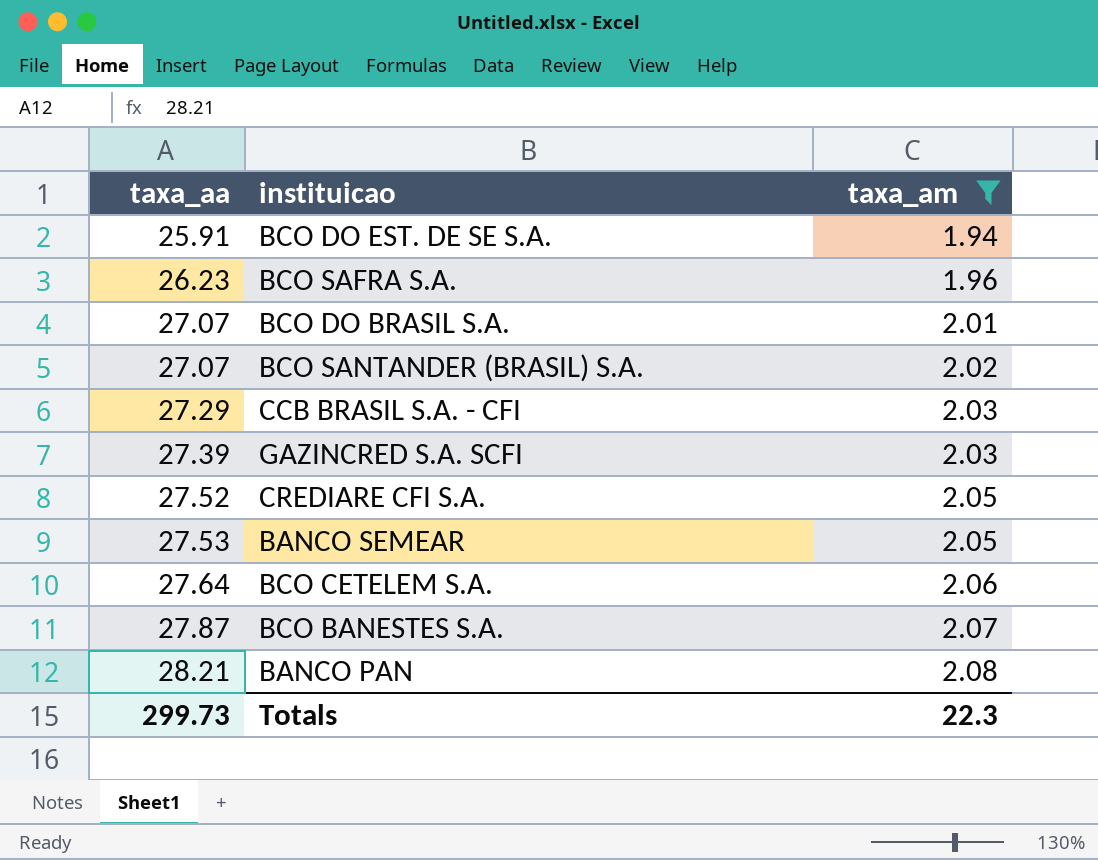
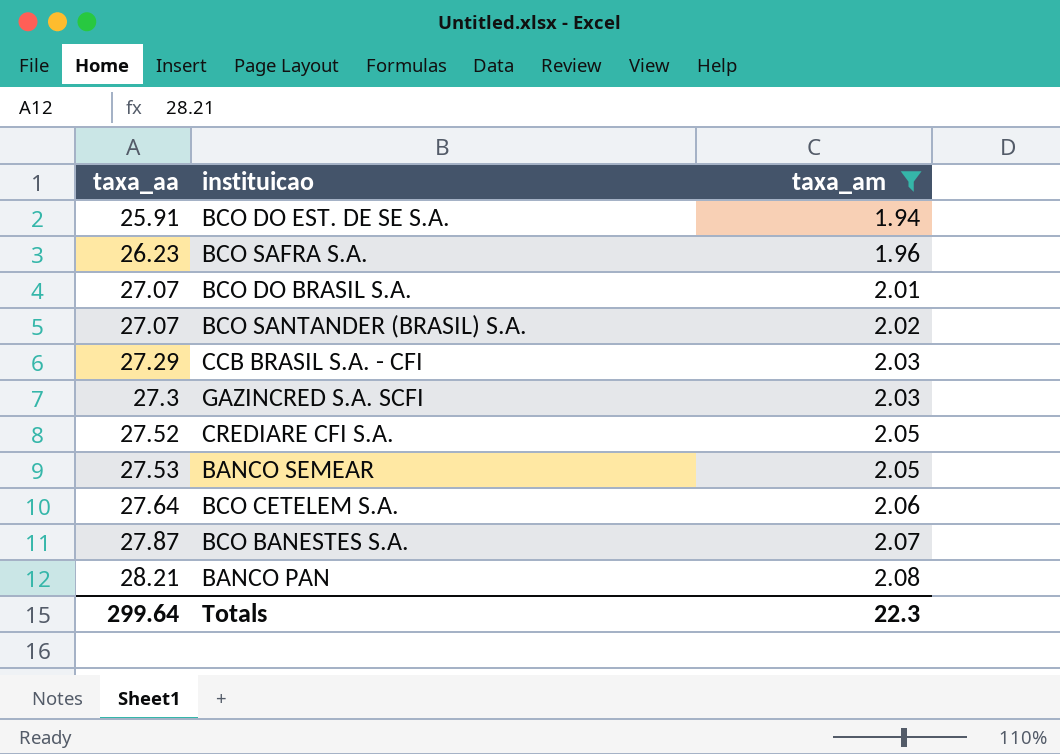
GAZINCRED S.A. SCFI | taxa_aa: 27.39 -> 27.3
Totals | taxa_aa: 299.73 -> 299.64

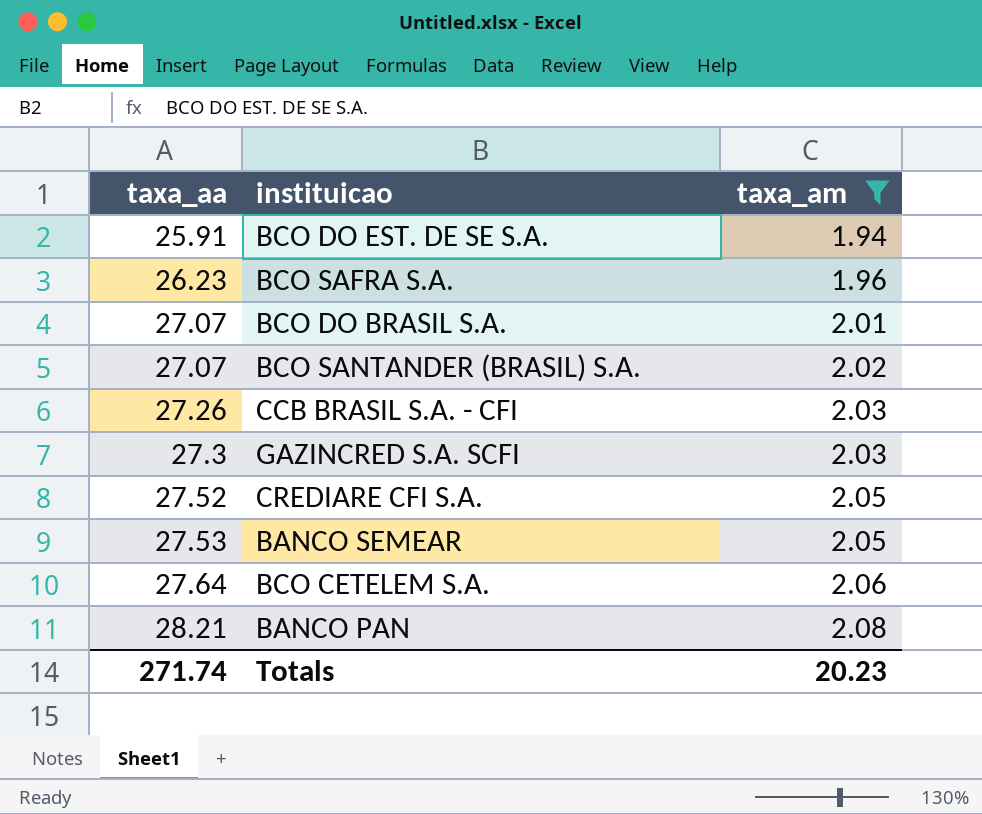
row BCO BANESTES S.A.: 27.87 | 2.07 -> none
CCB BRASIL S.A. - CFI | taxa_aa: 27.29 -> 27.26
Totals | taxa_aa: 299.64 -> 271.74
Totals | taxa_am: 22.3 -> 20.23

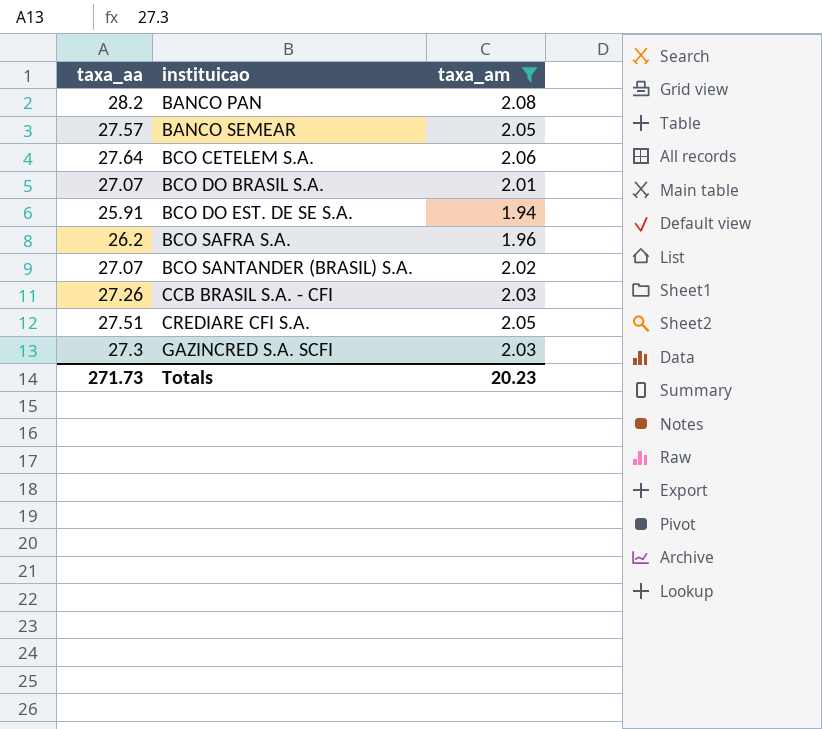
row order: taxa_aa ascending -> instituicao ascending
BANCO PAN | taxa_aa: 28.21 -> 28.2
BANCO SEMEAR | taxa_aa: 27.53 -> 27.57
BCO SAFRA S.A. | taxa_aa: 26.23 -> 26.2
CREDIARE CFI S.A. | taxa_aa: 27.52 -> 27.51
Totals | taxa_aa: 271.74 -> 271.73

